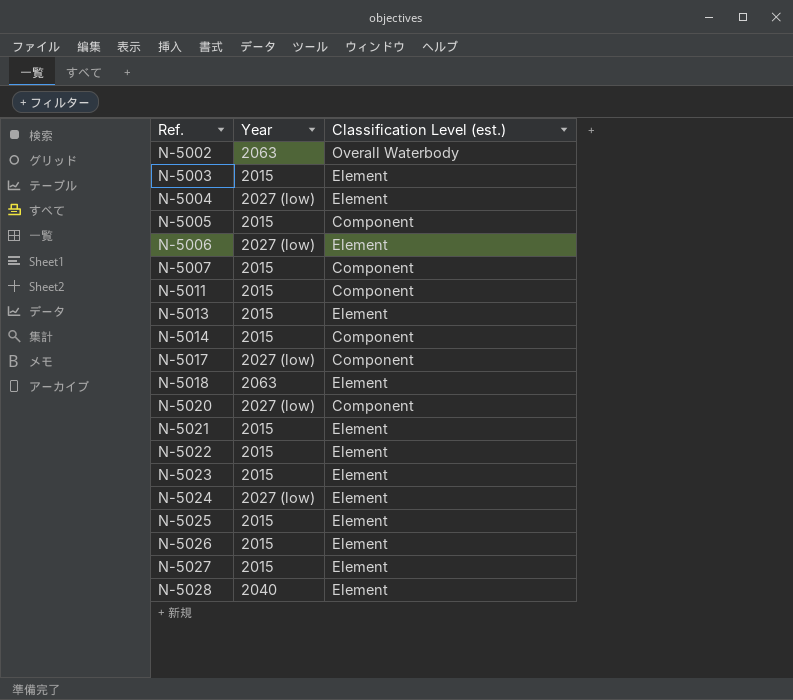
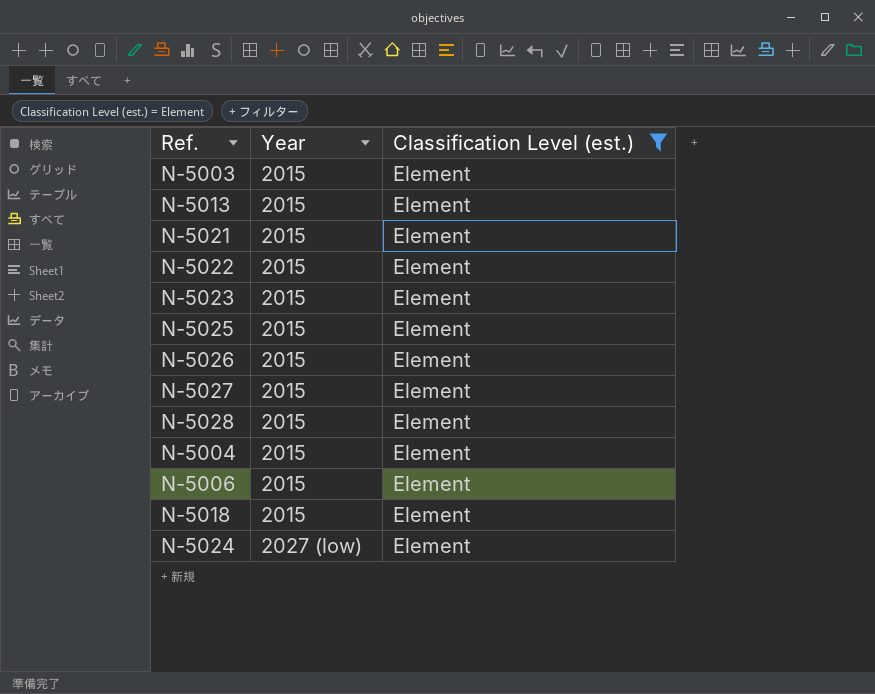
filter: none -> Classification Level (est.) = Element
row order: Ref. ascending -> Year ascending
N-5028 | Year: 2040 -> 2015
N-5004 | Year: 2027 (low) -> 2015
N-5006 | Year: 2027 (low) -> 2015
N-5018 | Year: 2063 -> 2015

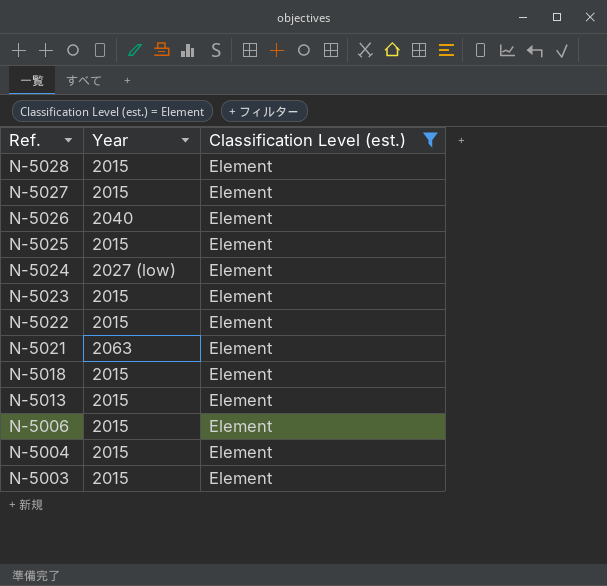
row order: Year ascending -> Ref. descending
N-5026 | Year: 2015 -> 2040
N-5021 | Year: 2015 -> 2063

